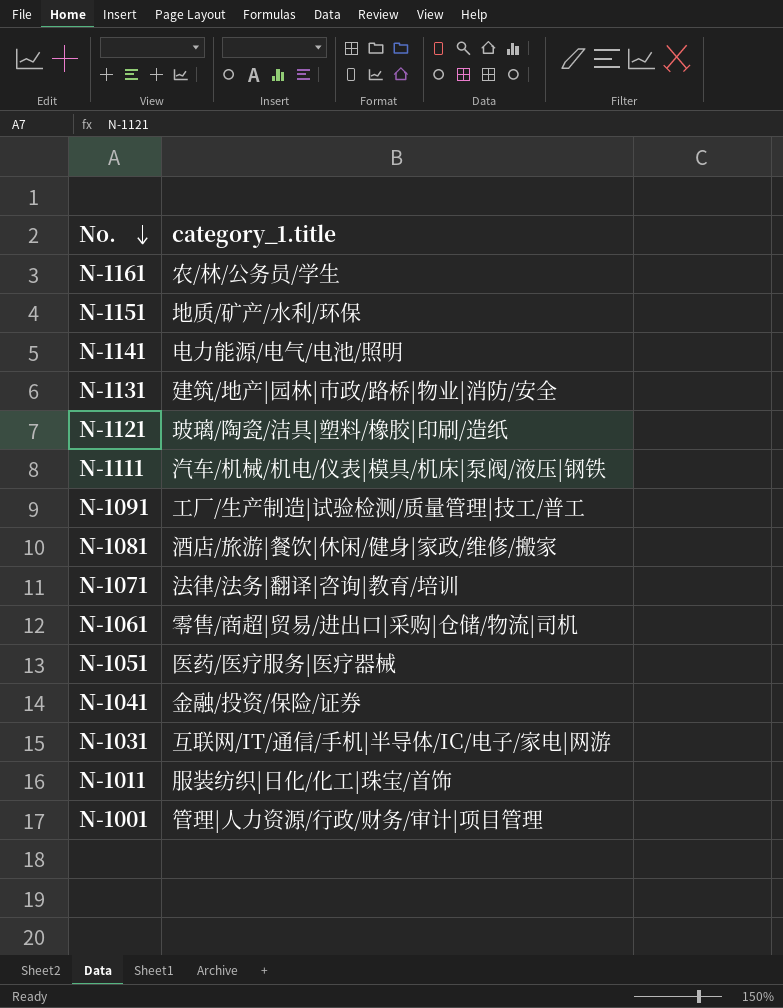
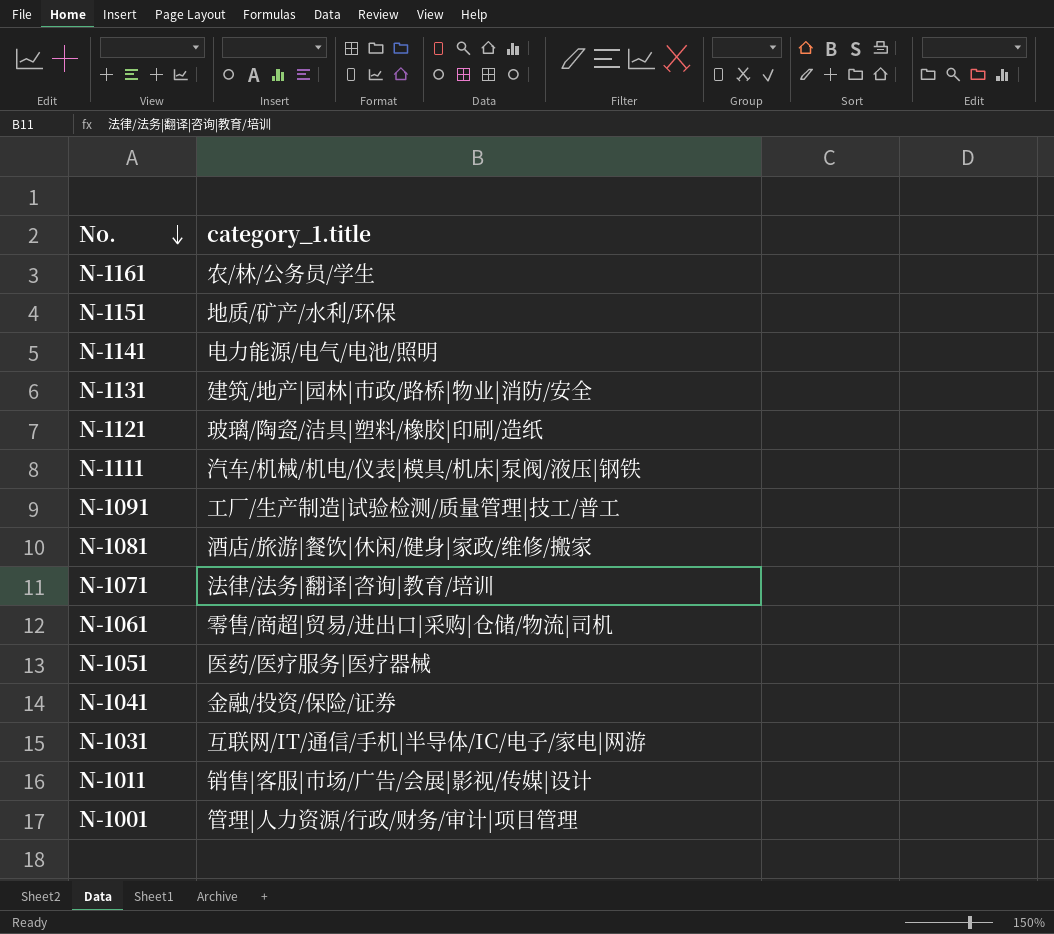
N-1011 | category_1.title: 服装纺织|日化/化工|珠宝/首饰 -> 销售|客服|市场/广告/会展|影视/传媒|设计

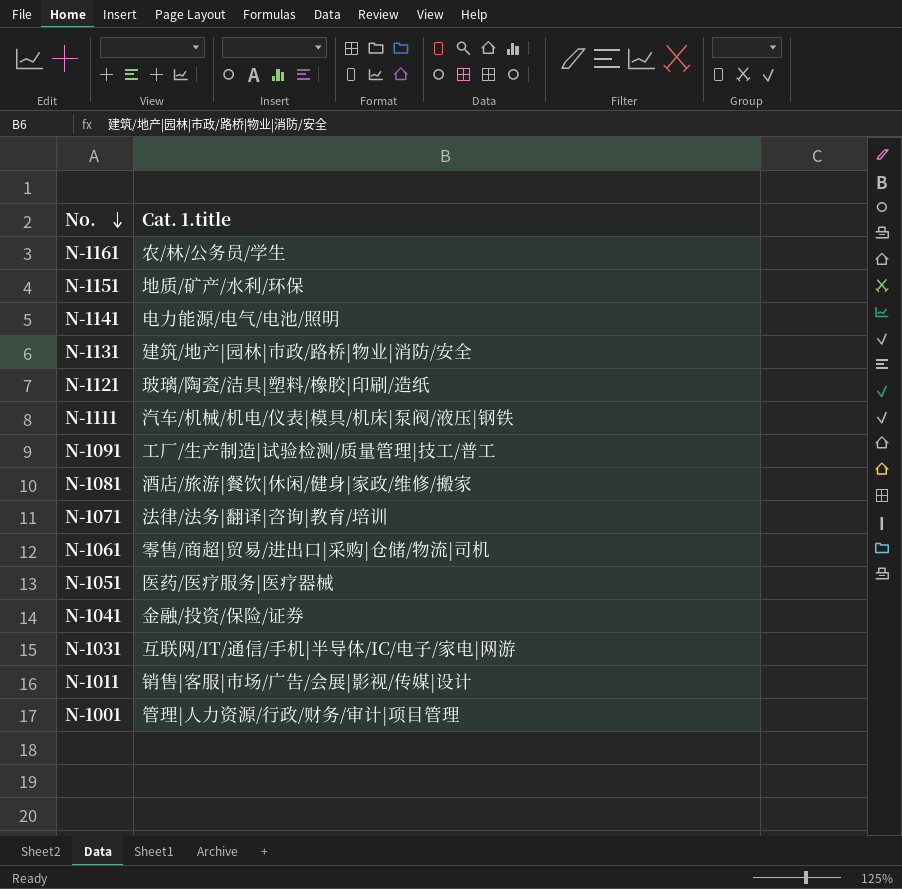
column name: category_1.title -> Cat. 1.title

